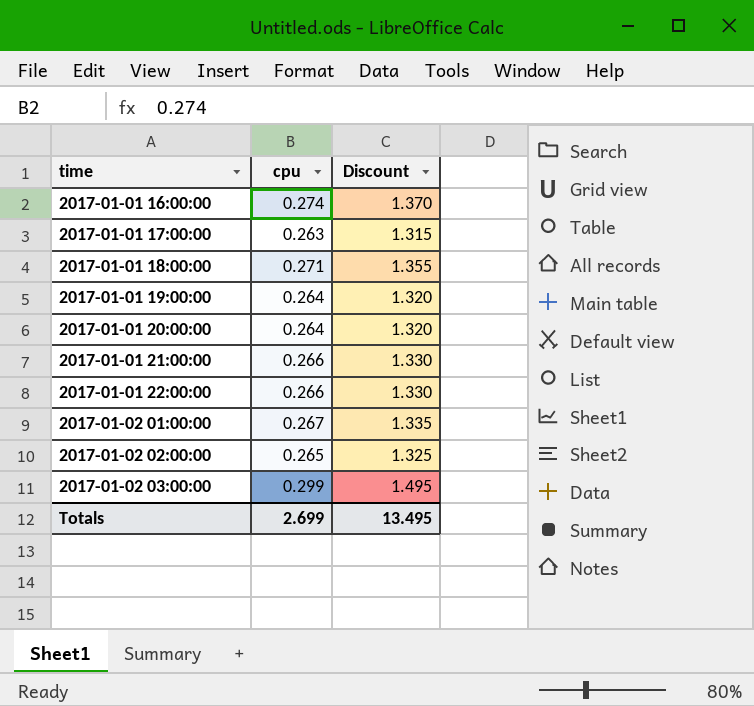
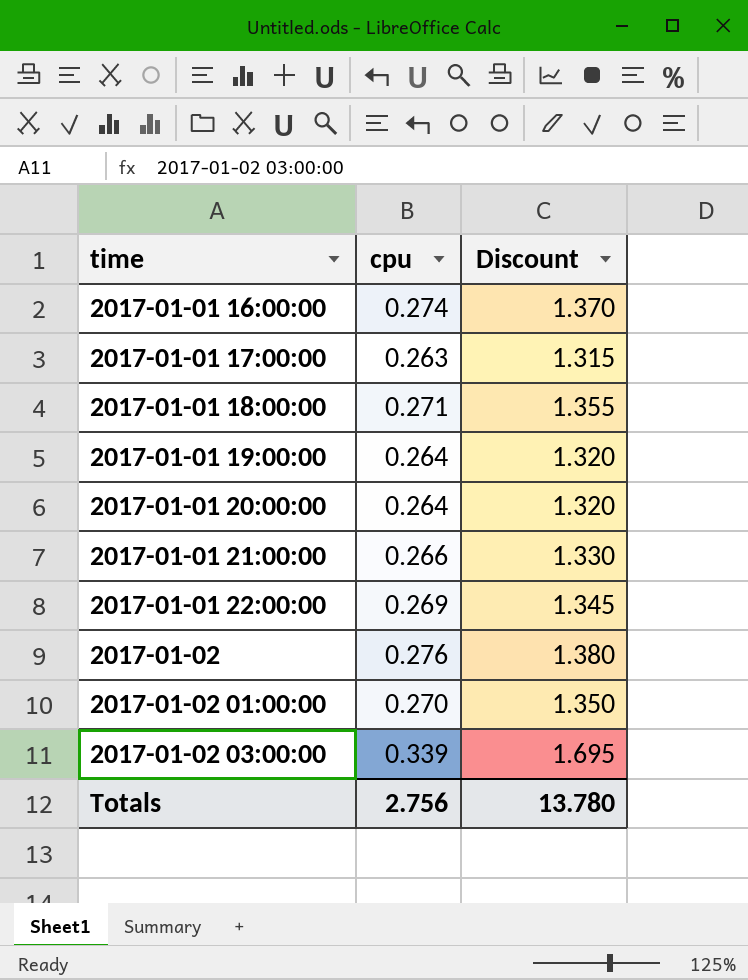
row 2017-01-02 02:00:00: 0.265 | 1.325 -> none
2017-01-01 22:00:00 | cpu: 0.266 -> 0.269
2017-01-01 22:00:00 | Discount: 1.330 -> 1.345
row 2017-01-02: none -> 0.276 | 1.380
2017-01-02 01:00:00 | cpu: 0.267 -> 0.270
2017-01-02 01:00:00 | Discount: 1.335 -> 1.350
2017-01-02 03:00:00 | cpu: 0.299 -> 0.339
2017-01-02 03:00:00 | Discount: 1.495 -> 1.695
Totals | cpu: 2.699 -> 2.756
Totals | Discount: 13.495 -> 13.780

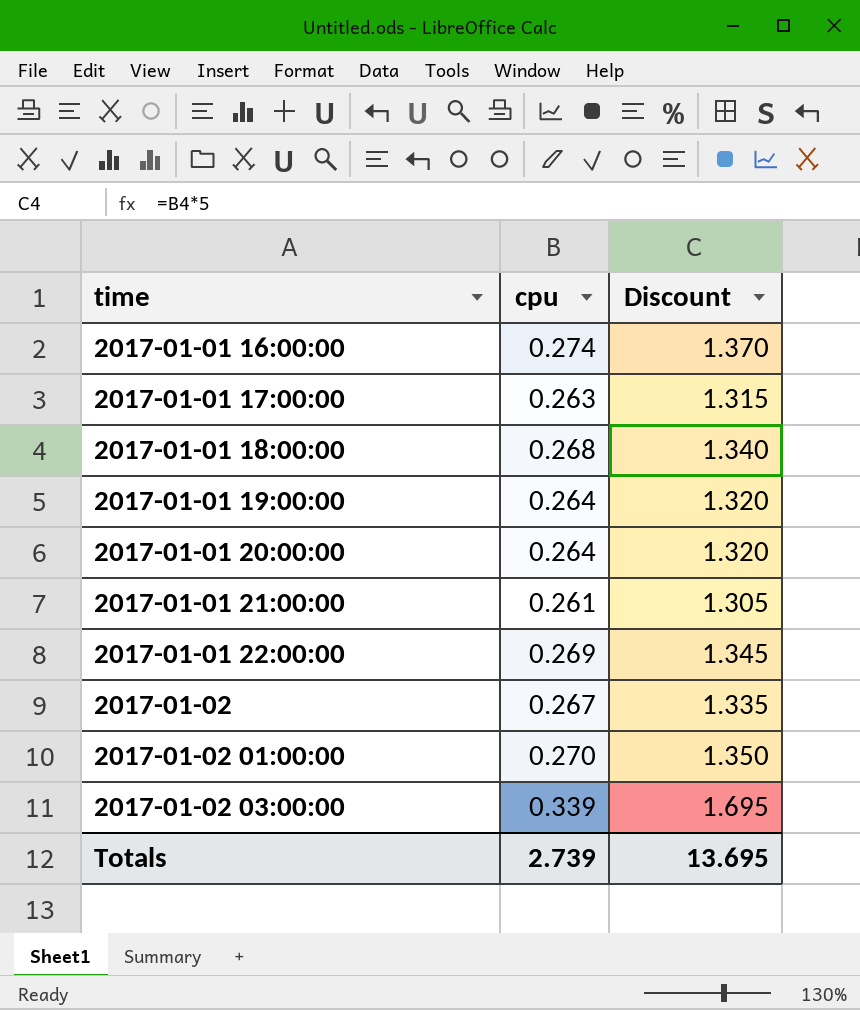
2017-01-01 18:00:00 | cpu: 0.271 -> 0.268
2017-01-01 18:00:00 | Discount: 1.355 -> 1.340
2017-01-01 21:00:00 | cpu: 0.266 -> 0.261
2017-01-01 21:00:00 | Discount: 1.330 -> 1.305
2017-01-02 | cpu: 0.276 -> 0.267
2017-01-02 | Discount: 1.380 -> 1.335
Totals | cpu: 2.756 -> 2.739
Totals | Discount: 13.780 -> 13.695

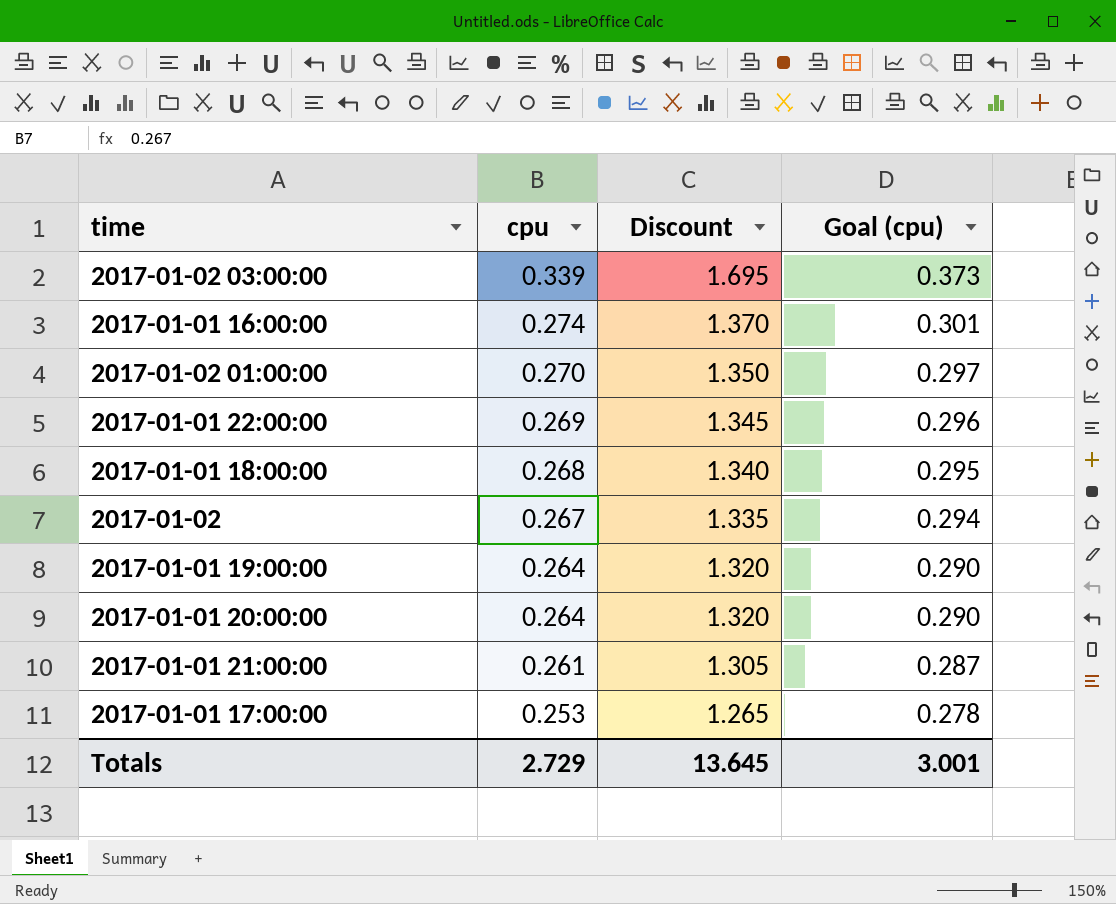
row order: time ascending -> cpu descending
column Goal (cpu) | formula: none -> [cpu] * 1.1
2017-01-01 17:00:00 | cpu: 0.263 -> 0.253
2017-01-01 17:00:00 | Discount: 1.315 -> 1.265
Totals | cpu: 2.739 -> 2.729
Totals | Discount: 13.695 -> 13.645

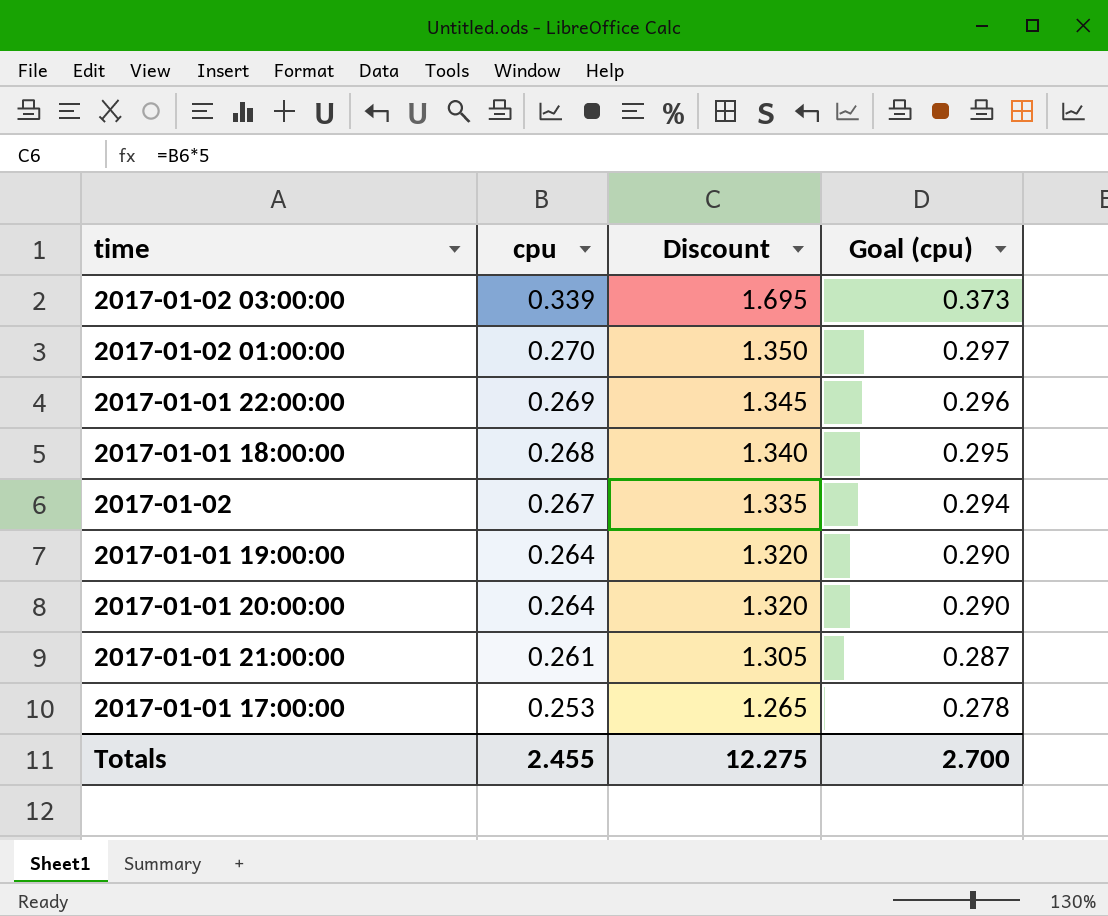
row 2017-01-01 16:00:00: 0.274 | 1.370 | 0.301 -> none
Totals | cpu: 2.729 -> 2.455
Totals | Discount: 13.645 -> 12.275
Totals | Goal (cpu): 3.001 -> 2.700

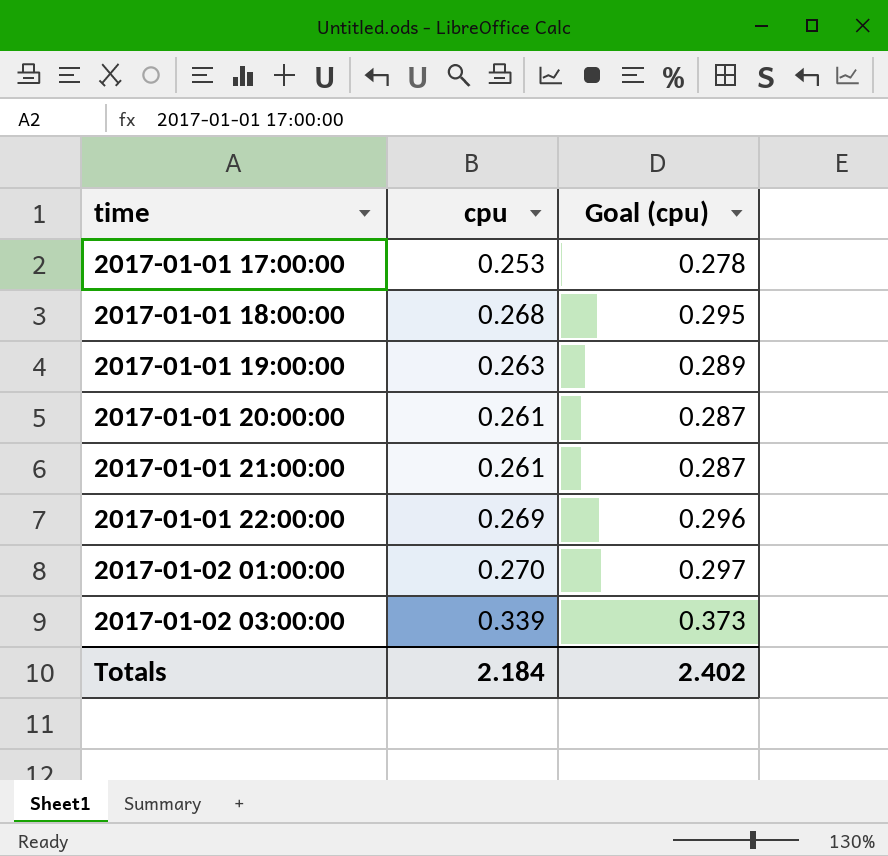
row order: cpu descending -> time ascending
column Discount | formula: [cpu] * 5 -> none
row 2017-01-02: 0.267 | 1.335 | 0.294 -> none
2017-01-01 19:00:00 | cpu: 0.264 -> 0.263
2017-01-01 19:00:00 | Goal (cpu): 0.290 -> 0.289
2017-01-01 20:00:00 | cpu: 0.264 -> 0.261
2017-01-01 20:00:00 | Goal (cpu): 0.290 -> 0.287
Totals | cpu: 2.455 -> 2.184
Totals | Goal (cpu): 2.700 -> 2.402

